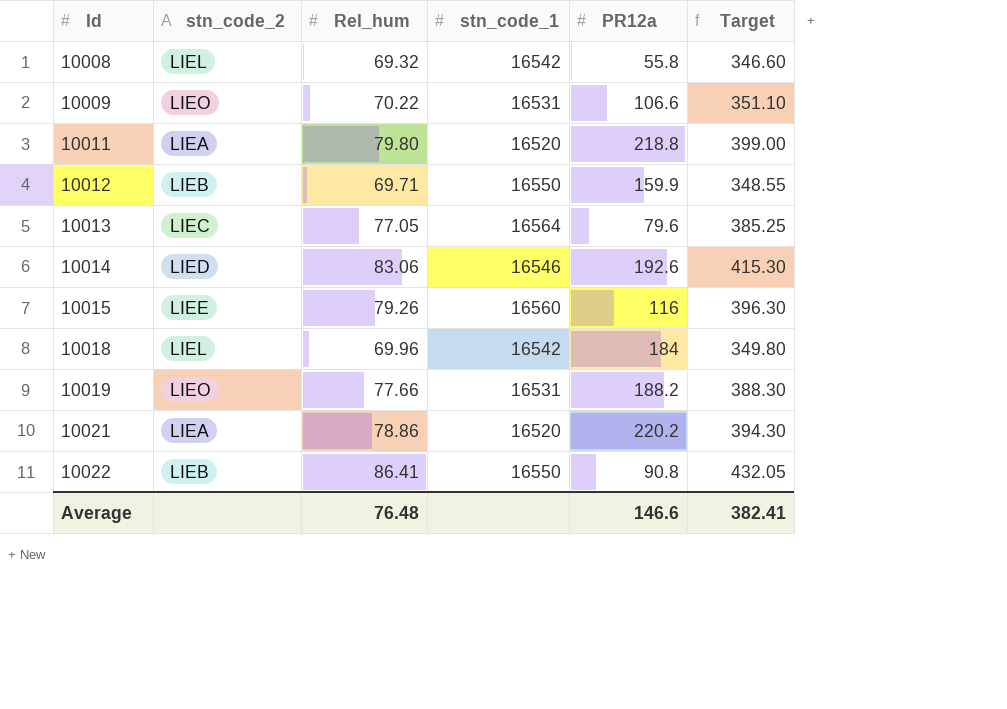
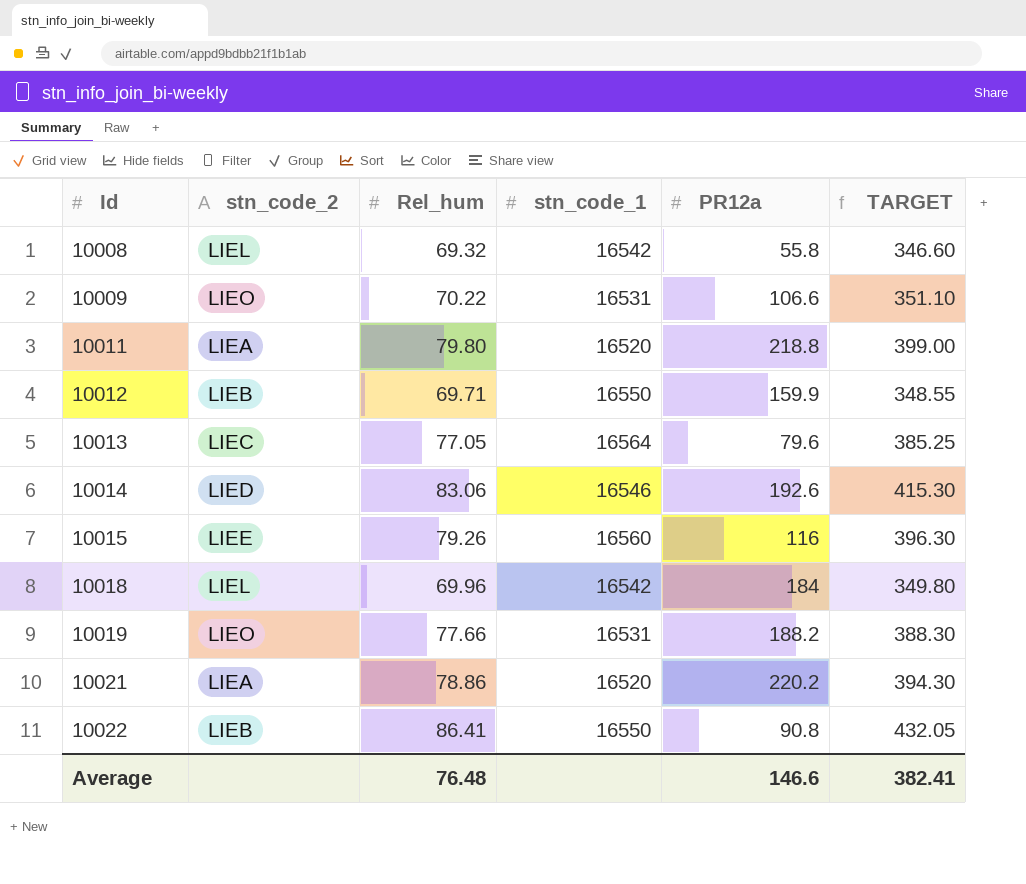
column name: Target -> TARGET

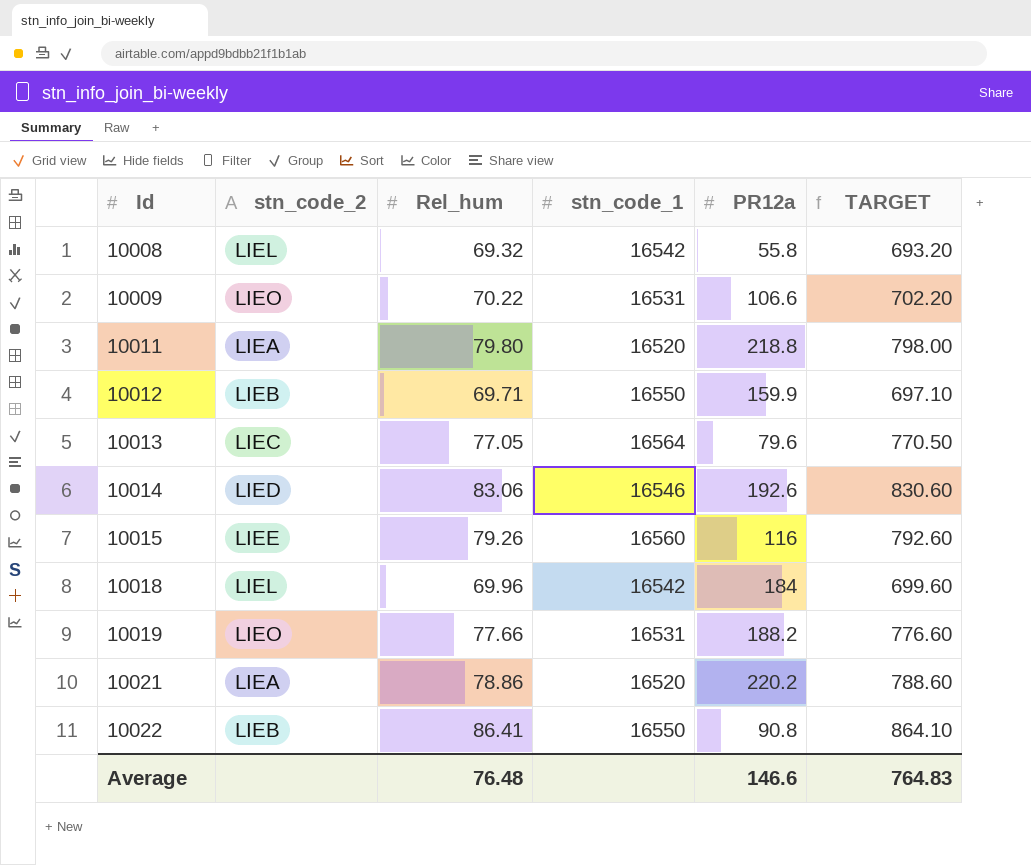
column TARGET | formula: [Rel_hum] * 5 -> [Rel_hum] * 10
Average | TARGET: 382.41 -> 764.83

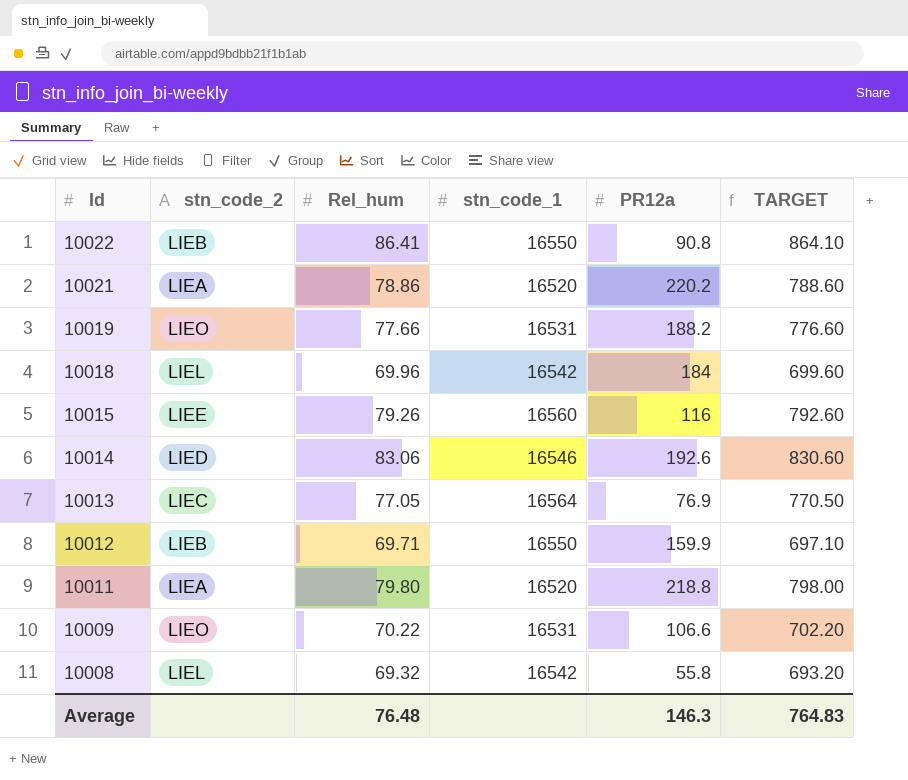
row order: Id ascending -> Id descending
10013 | PR12a: 79.6 -> 76.9
Average | PR12a: 146.6 -> 146.3

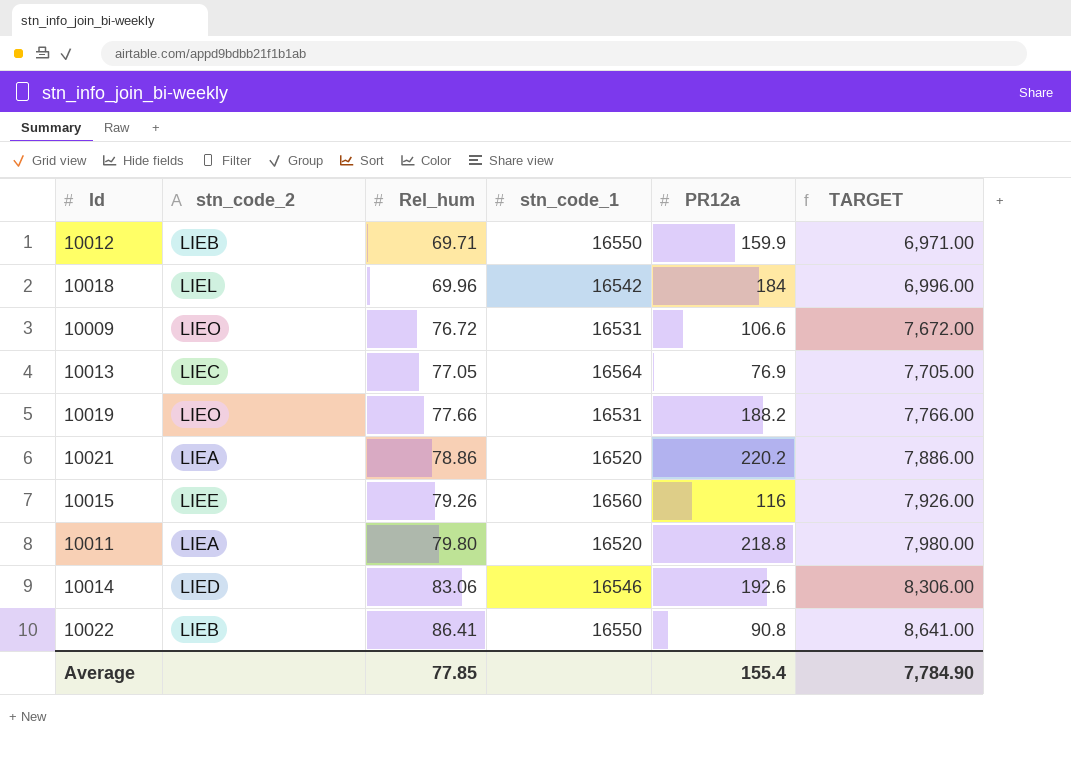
row order: Id descending -> Rel_hum ascending
column TARGET | formula: [Rel_hum] * 10 -> [Rel_hum] * 100
row 10008: LIEL | 69.32 | 16542 | 55.8 | 693.20 -> none
10009 | Rel_hum: 70.22 -> 76.72
Average | Rel_hum: 76.48 -> 77.85
Average | PR12a: 146.3 -> 155.4
Average | TARGET: 764.83 -> 7,784.90

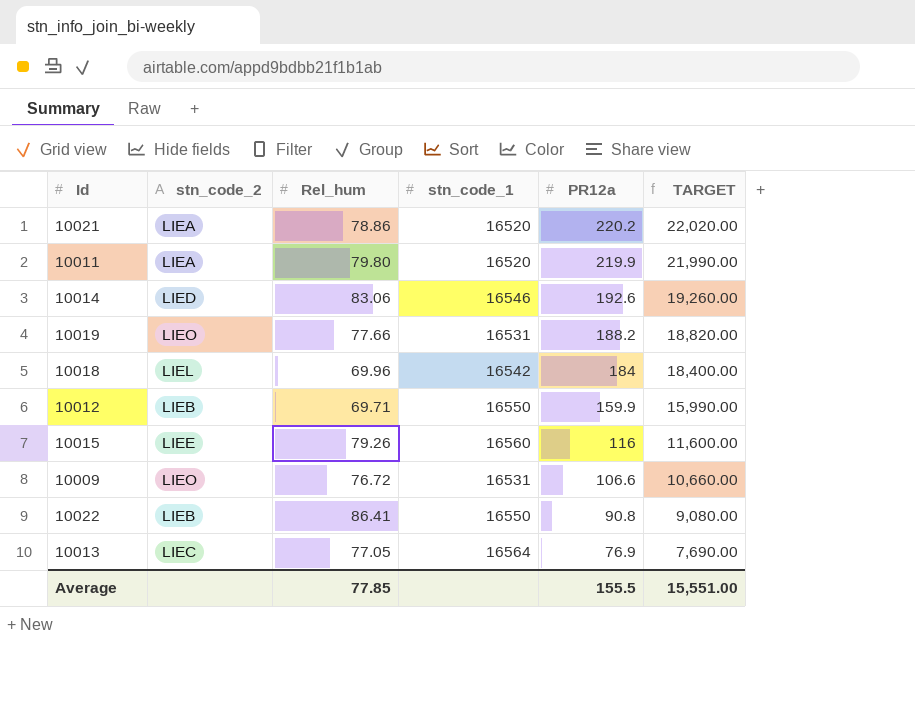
row order: Rel_hum ascending -> PR12a descending
column TARGET | formula: [Rel_hum] * 100 -> [PR12a] * 100
10011 | PR12a: 218.8 -> 219.9
Average | PR12a: 155.4 -> 155.5
Average | TARGET: 7,784.90 -> 15,551.00

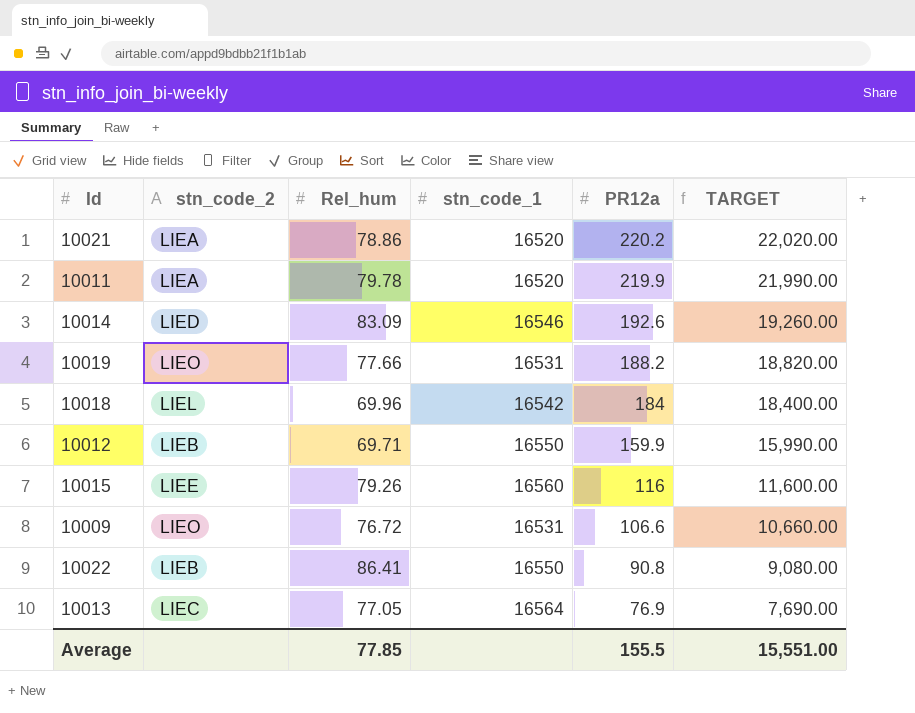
10011 | Rel_hum: 79.80 -> 79.78
10014 | Rel_hum: 83.06 -> 83.09

